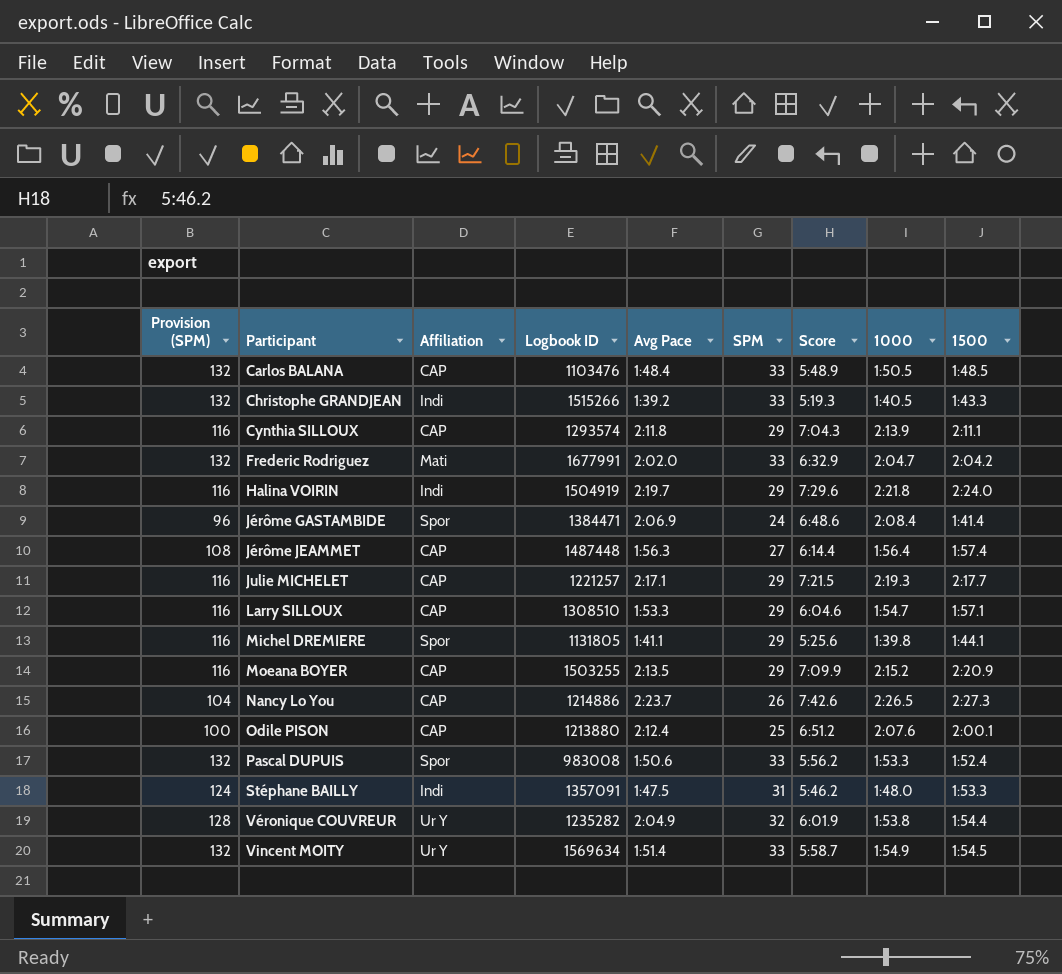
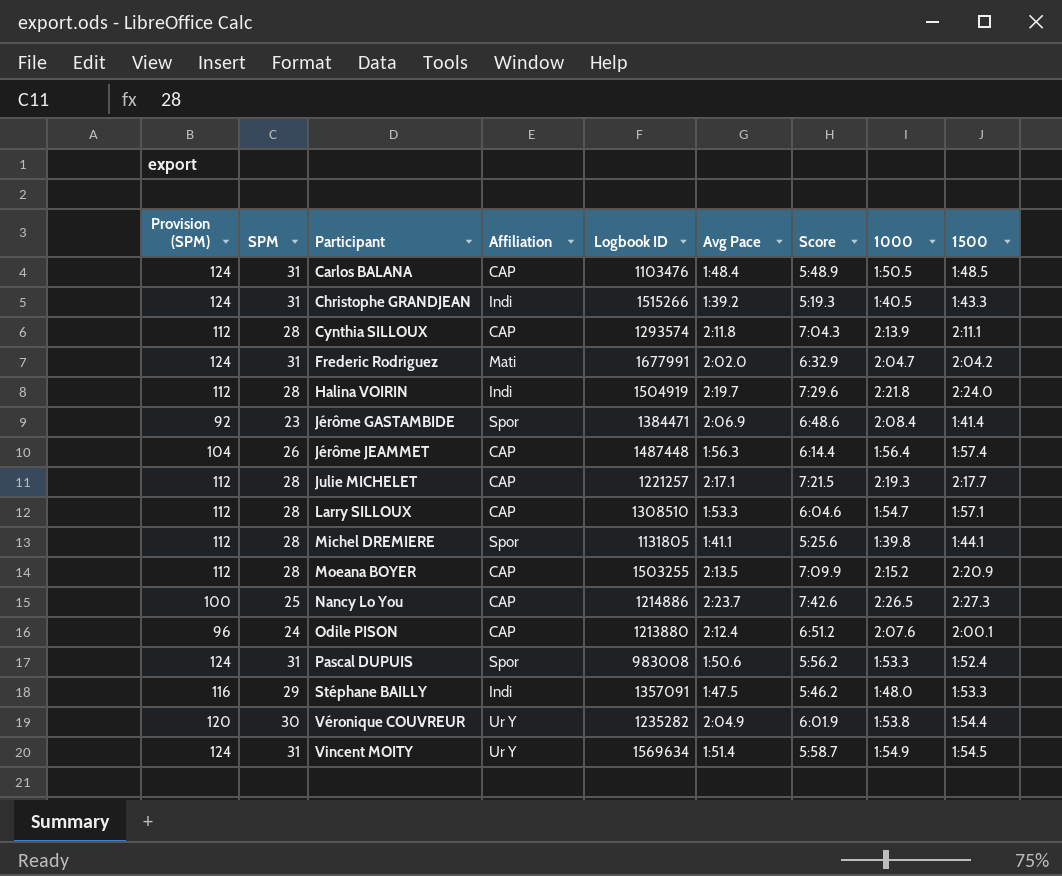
column SPM | position: 6 -> 2
Carlos BALANA | Provision (SPM): 132 -> 124
Carlos BALANA | SPM: 33 -> 31
Christophe GRANDJEAN | Provision (SPM): 132 -> 124
Christophe GRANDJEAN | SPM: 33 -> 31
Cynthia SILLOUX | Provision (SPM): 116 -> 112
Cynthia SILLOUX | SPM: 29 -> 28
Frederic Rodriguez | Provision (SPM): 132 -> 124
Frederic Rodriguez | SPM: 33 -> 31
Halina VOIRIN | Provision (SPM): 116 -> 112
Halina VOIRIN | SPM: 29 -> 28
Jérôme GASTAMBIDE | Provision (SPM): 96 -> 92
Jérôme GASTAMBIDE | SPM: 24 -> 23
Jérôme JEAMMET | Provision (SPM): 108 -> 104
Jérôme JEAMMET | SPM: 27 -> 26
Julie MICHELET | Provision (SPM): 116 -> 112
Julie MICHELET | SPM: 29 -> 28
Larry SILLOUX | Provision (SPM): 116 -> 112
Larry SILLOUX | SPM: 29 -> 28
Michel DREMIERE | Provision (SPM): 116 -> 112
Michel DREMIERE | SPM: 29 -> 28
Moeana BOYER | Provision (SPM): 116 -> 112
Moeana BOYER | SPM: 29 -> 28
Nancy Lo You | Provision (SPM): 104 -> 100
Nancy Lo You | SPM: 26 -> 25
Odile PISON | Provision (SPM): 100 -> 96
Odile PISON | SPM: 25 -> 24
Pascal DUPUIS | Provision (SPM): 132 -> 124
Pascal DUPUIS | SPM: 33 -> 31
Stéphane BAILLY | Provision (SPM): 124 -> 116
Stéphane BAILLY | SPM: 31 -> 29
Véronique COUVREUR | Provision (SPM): 128 -> 120
Véronique COUVREUR | SPM: 32 -> 30
Vincent MOITY | Provision (SPM): 132 -> 124
Vincent MOITY | SPM: 33 -> 31

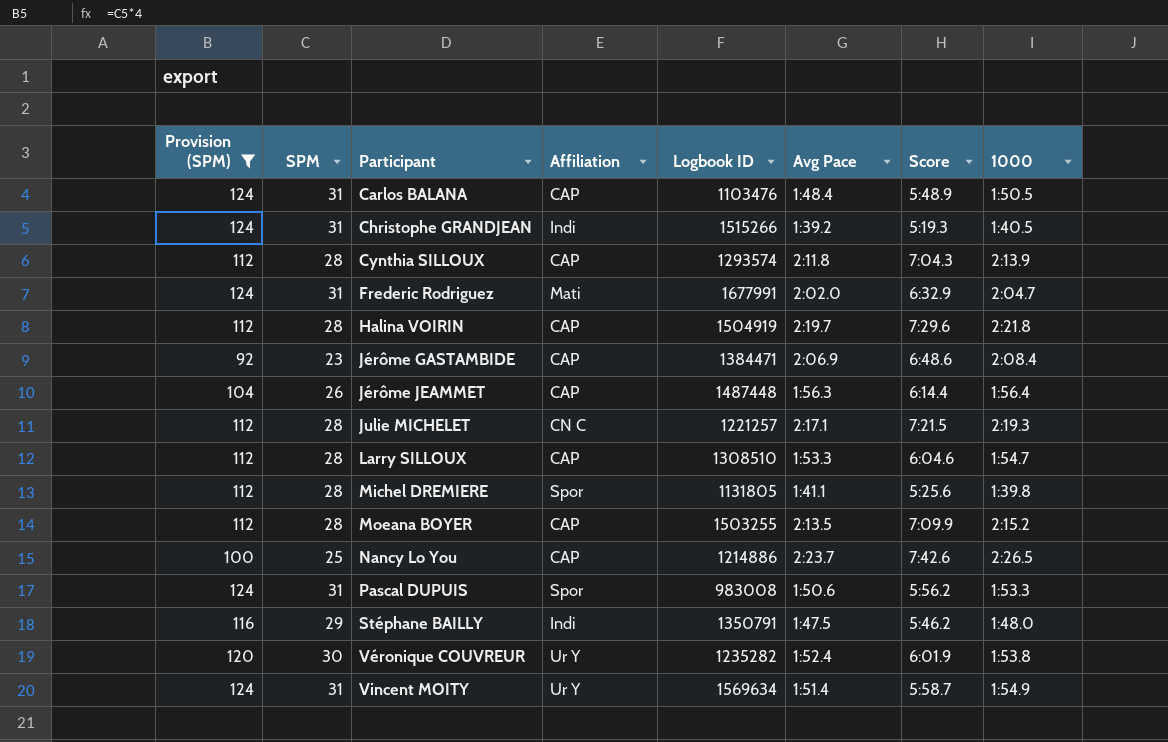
filter: none -> Provision (SPM) != 96
column 1500 | position: 9 -> none
Halina VOIRIN | Affiliation: Indi -> CAP
Jérôme GASTAMBIDE | Affiliation: Spor -> CAP
Julie MICHELET | Affiliation: CAP -> CN C
Stéphane BAILLY | Logbook ID: 1357091 -> 1350791
Véronique COUVREUR | Avg Pace: 2:04.9 -> 1:52.4

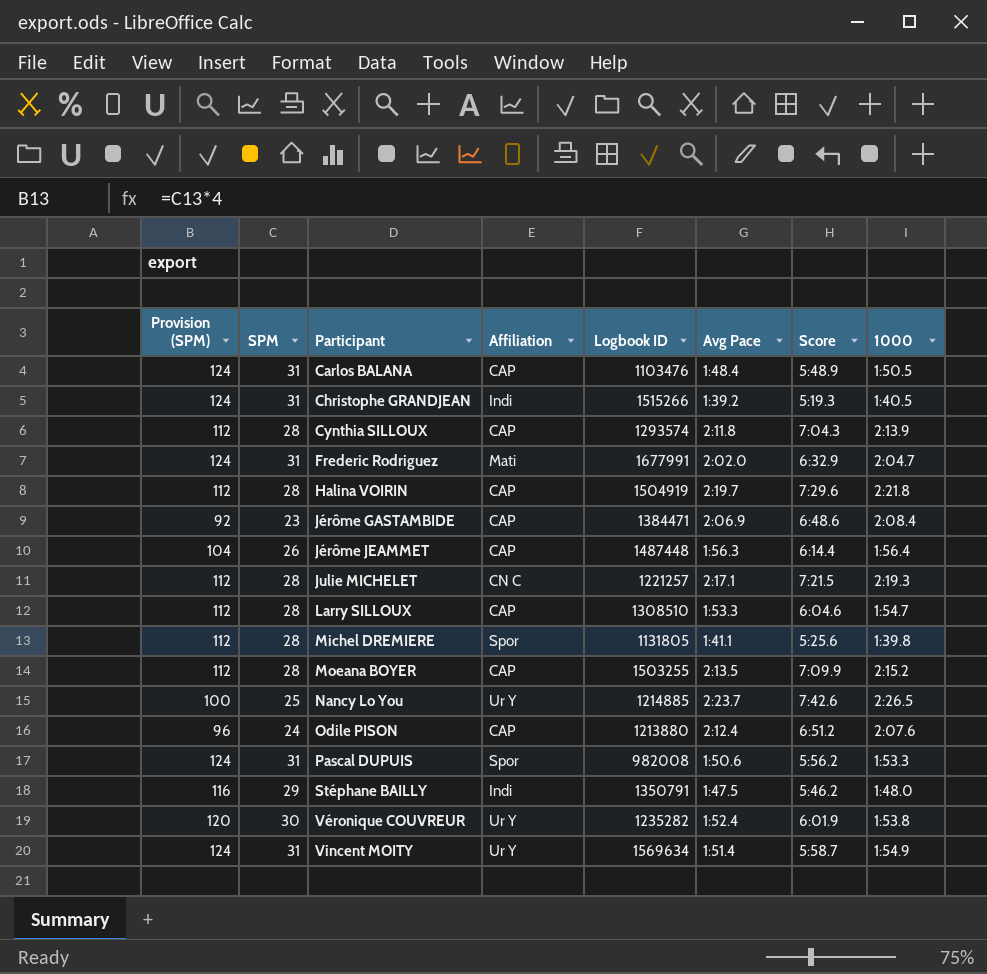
filter: Provision (SPM) != 96 -> none
Nancy Lo You | Affiliation: CAP -> Ur Y
Nancy Lo You | Logbook ID: 1214886 -> 1214885
Pascal DUPUIS | Logbook ID: 983008 -> 982008

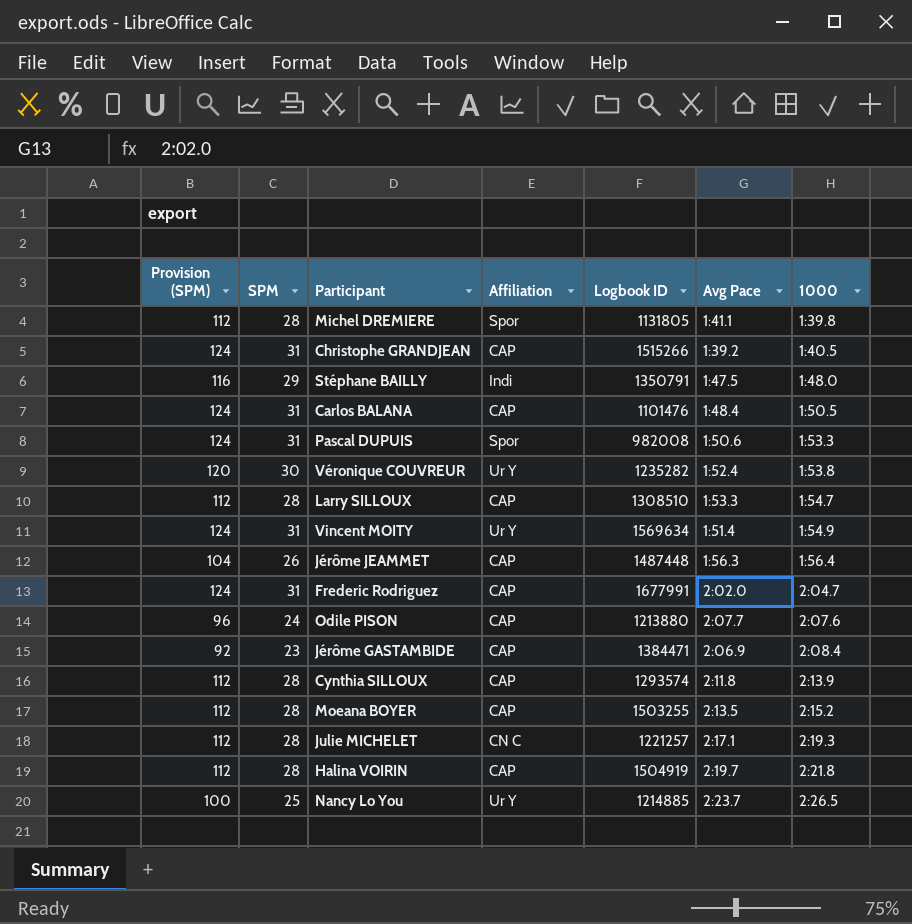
row order: Participant ascending -> 1000 ascending
column Score | position: 7 -> none
Christophe GRANDJEAN | Affiliation: Indi -> CAP
Carlos BALANA | Logbook ID: 1103476 -> 1101476
Frederic Rodriguez | Affiliation: Mati -> CAP
Odile PISON | Avg Pace: 2:12.4 -> 2:07.7

